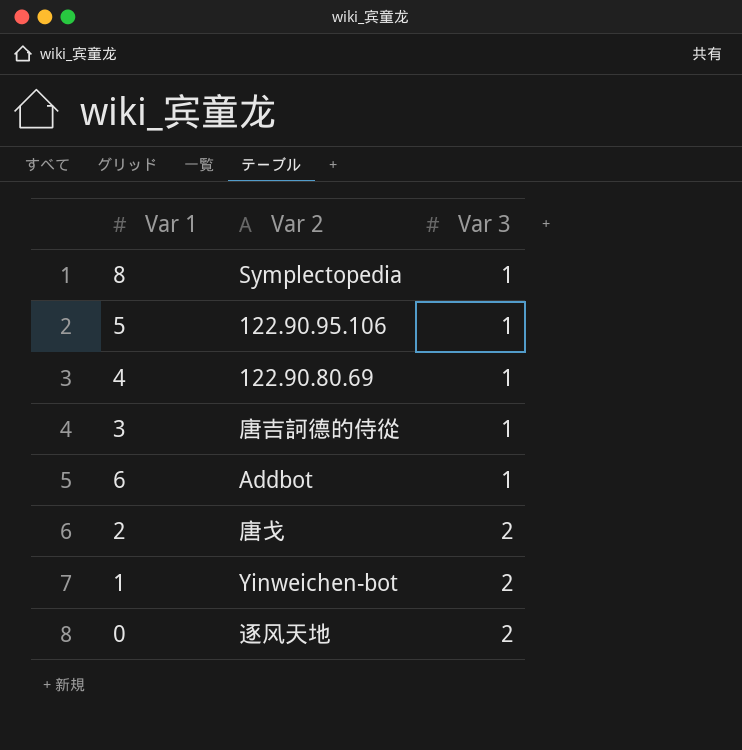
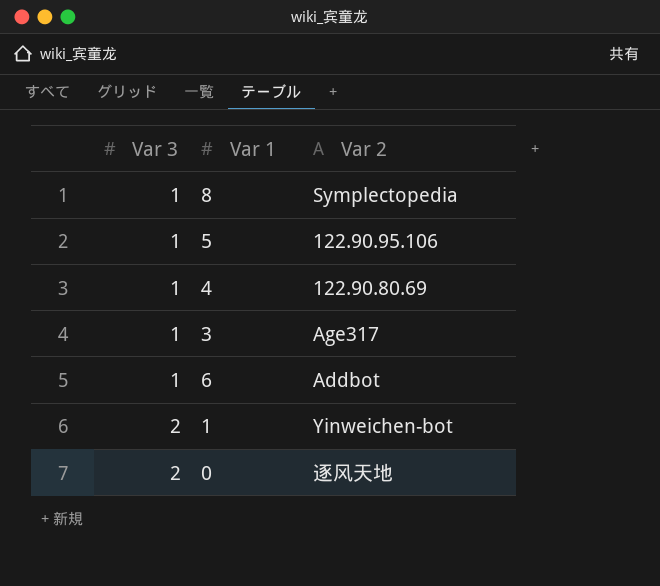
column Var 3 | position: 3 -> 1
row 2: 唐戈 | 2 -> none
3 | Var 2: 唐吉訶德的侍從 -> Age317

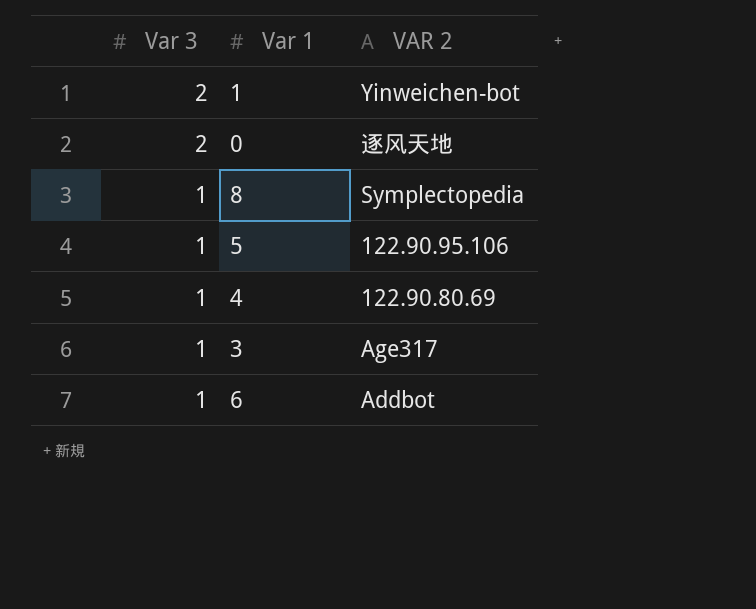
row order: Var 3 ascending -> Var 3 descending
column name: Var 2 -> VAR 2

